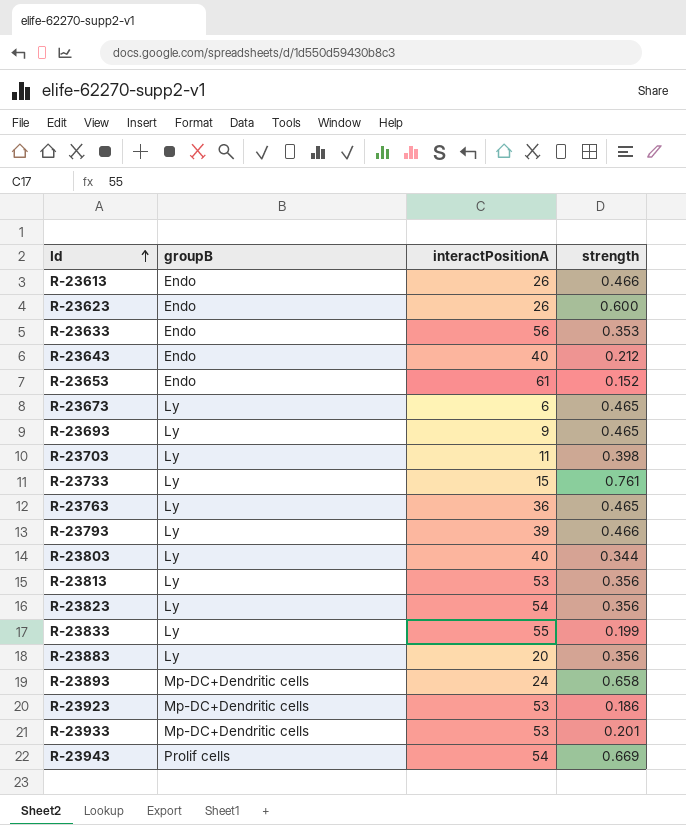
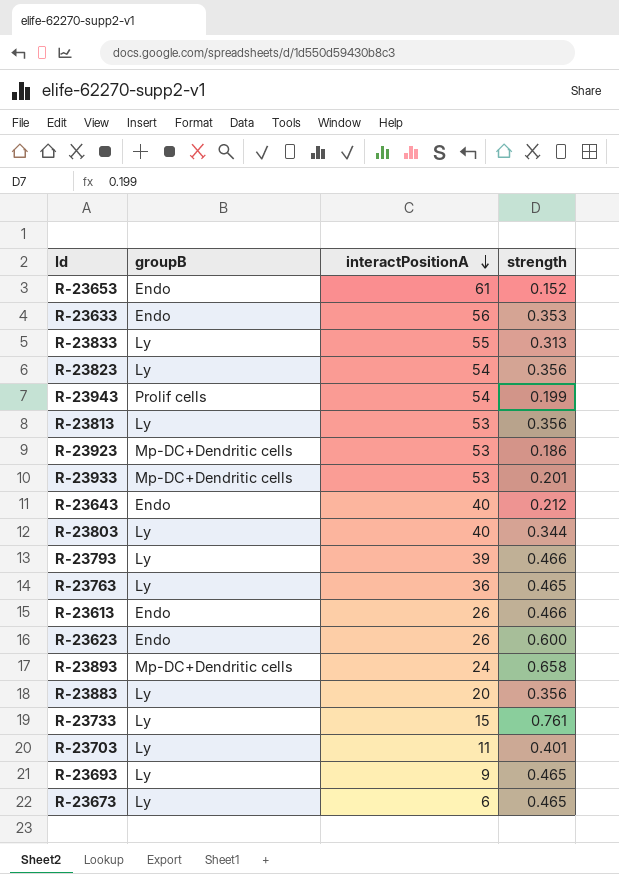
row order: Id ascending -> interactPositionA descending
R-23833 | strength: 0.199 -> 0.313
R-23943 | strength: 0.669 -> 0.199
R-23703 | strength: 0.398 -> 0.401

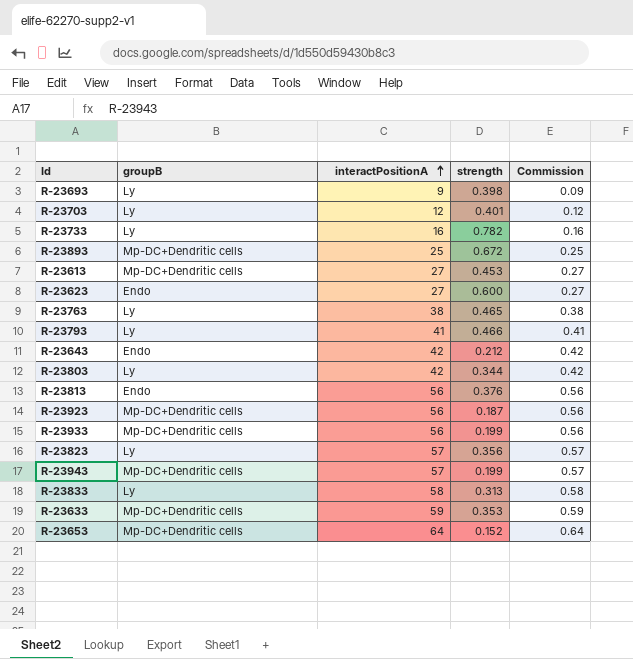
row order: interactPositionA descending -> interactPositionA ascending
column Commission | formula: none -> [interactPositionA] * 0.01
row R-23883: Ly | 20 | 0.356 -> none
row R-23673: Ly | 6 | 0.465 -> none
R-23693 | strength: 0.465 -> 0.398
R-23703 | interactPositionA: 11 -> 12
R-23733 | interactPositionA: 15 -> 16
R-23733 | strength: 0.761 -> 0.782
R-23893 | interactPositionA: 24 -> 25
R-23893 | strength: 0.658 -> 0.672
R-23613 | groupB: Endo -> Mp-DC+Dendritic cells
R-23613 | interactPositionA: 26 -> 27
R-23613 | strength: 0.466 -> 0.453
R-23623 | interactPositionA: 26 -> 27
R-23763 | interactPositionA: 36 -> 38
R-23793 | interactPositionA: 39 -> 41
R-23643 | interactPositionA: 40 -> 42
R-23803 | interactPositionA: 40 -> 42
R-23813 | groupB: Ly -> Endo
R-23813 | interactPositionA: 53 -> 56
R-23813 | strength: 0.356 -> 0.376
R-23923 | interactPositionA: 53 -> 56
R-23923 | strength: 0.186 -> 0.187
R-23933 | interactPositionA: 53 -> 56
R-23933 | strength: 0.201 -> 0.199
R-23823 | interactPositionA: 54 -> 57
R-23943 | groupB: Prolif cells -> Mp-DC+Dendritic cells
R-23943 | interactPositionA: 54 -> 57
R-23833 | interactPositionA: 55 -> 58
R-23633 | groupB: Endo -> Mp-DC+Dendritic cells
R-23633 | interactPositionA: 56 -> 59
R-23653 | groupB: Endo -> Mp-DC+Dendritic cells
R-23653 | interactPositionA: 61 -> 64

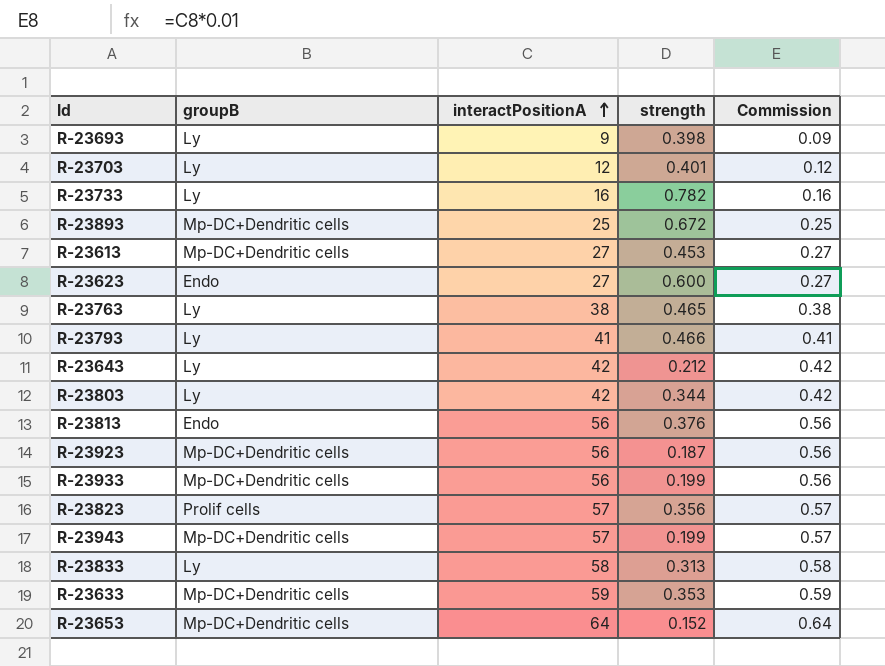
R-23643 | groupB: Endo -> Ly
R-23823 | groupB: Ly -> Prolif cells

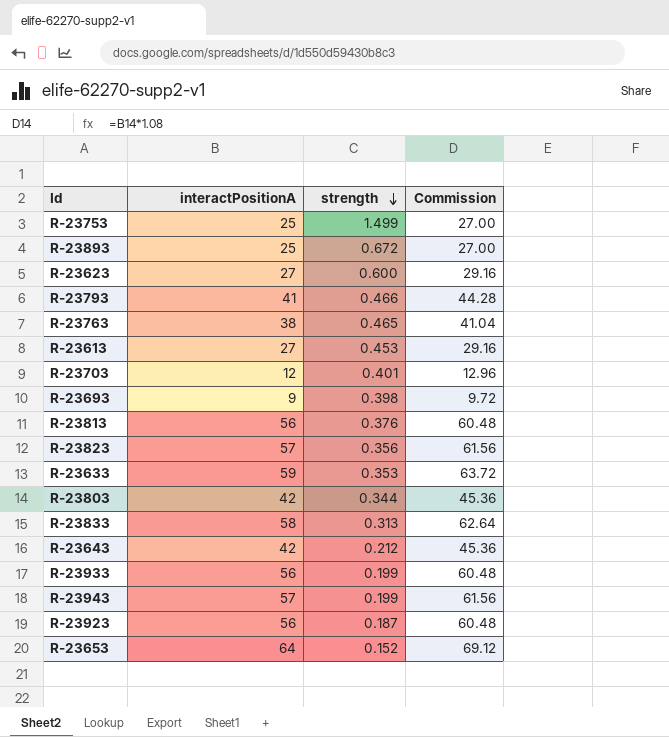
row order: interactPositionA ascending -> strength descending
column groupB | position: 2 -> none
column Commission | formula: [interactPositionA] * 0.01 -> [interactPositionA] * 1.08
row R-23733: Ly | 16 | 0.782 | 0.16 -> none
row R-23753: none -> 25 | 1.499 | 27.00

